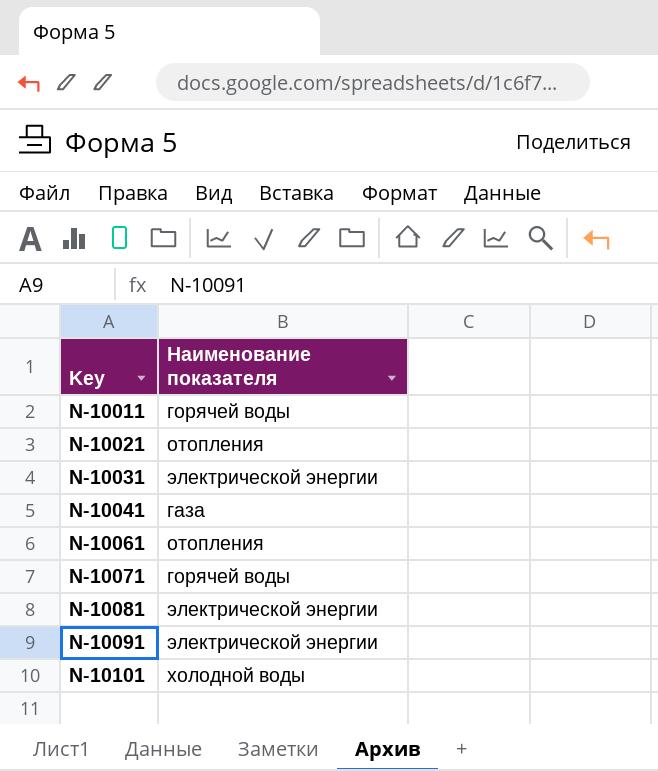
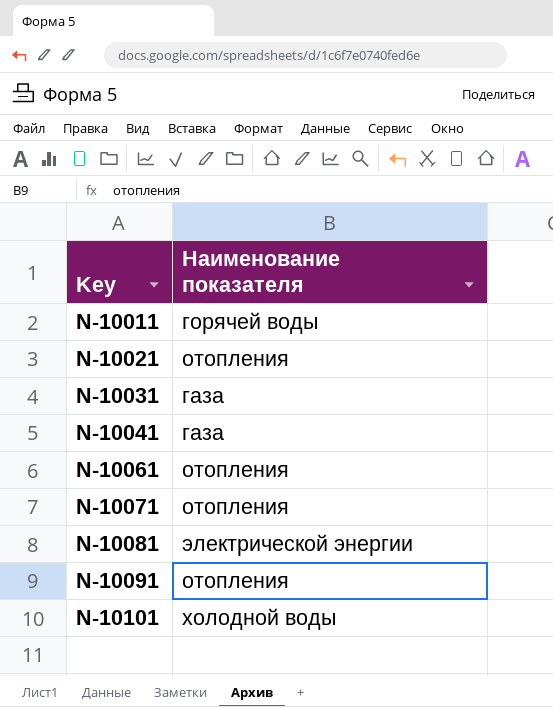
N-10031 | Наименование показателя: электрической энергии -> газа
N-10071 | Наименование показателя: горячей воды -> отопления
N-10091 | Наименование показателя: электрической энергии -> отопления

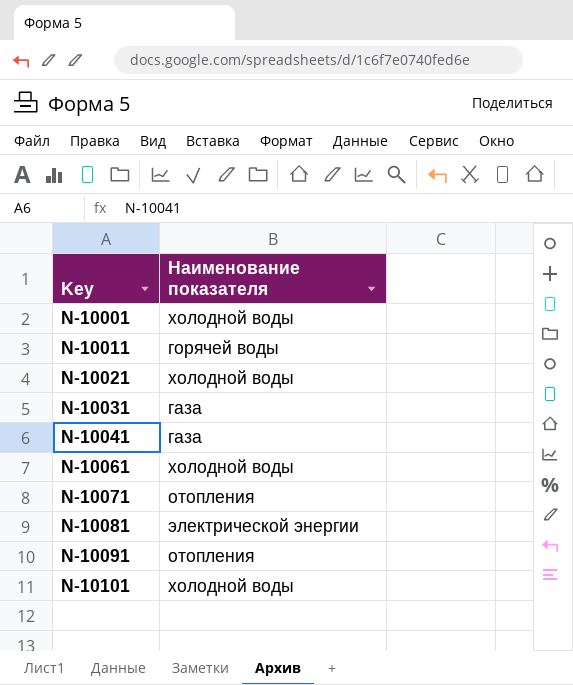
row N-10001: none -> холодной воды
N-10021 | Наименование показателя: отопления -> холодной воды
N-10061 | Наименование показателя: отопления -> холодной воды

